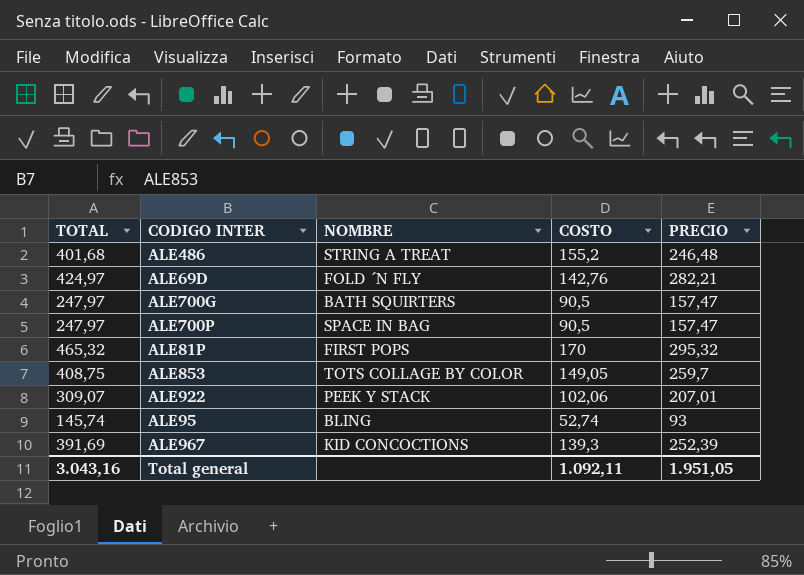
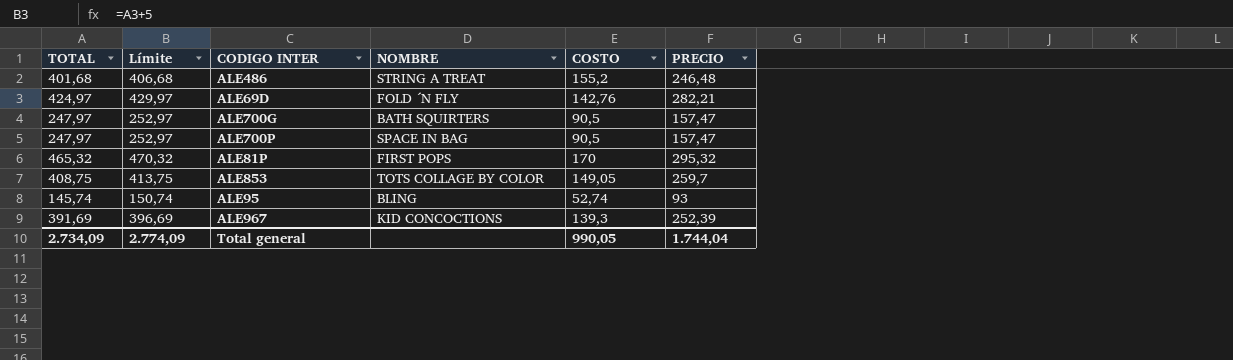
column Límite | formula: none -> [TOTAL] + 5
row ALE922: 309,07 | PEEK Y STACK | 102,06 | 207,01 -> none
Total general | TOTAL: 3.043,16 -> 2.734,09
Total general | COSTO: 1.092,11 -> 990,05
Total general | PRECIO: 1.951,05 -> 1.744,04

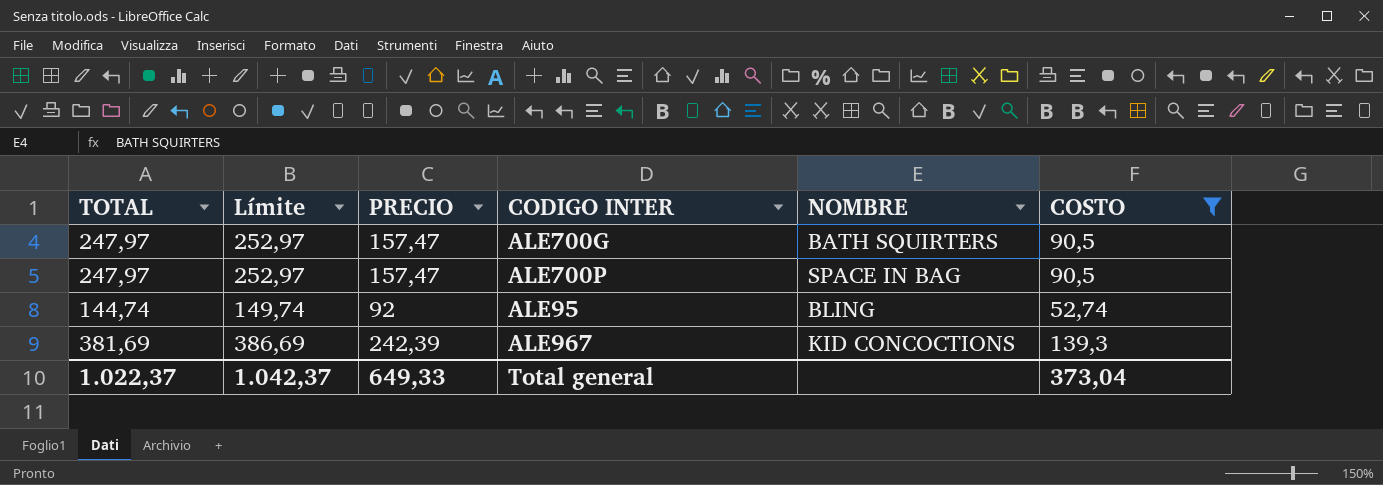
filter: none -> COSTO <= 139,3
column PRECIO | position: 6 -> 3
ALE95 | TOTAL: 145,74 -> 144,74
ALE95 | Límite: 150,74 -> 149,74
ALE95 | PRECIO: 93 -> 92
ALE967 | TOTAL: 391,69 -> 381,69
ALE967 | Límite: 396,69 -> 386,69
ALE967 | PRECIO: 252,39 -> 242,39
Total general | TOTAL: 2.734,09 -> 1.022,37
Total general | Límite: 2.774,09 -> 1.042,37
Total general | PRECIO: 1.744,04 -> 649,33
Total general | COSTO: 990,05 -> 373,04

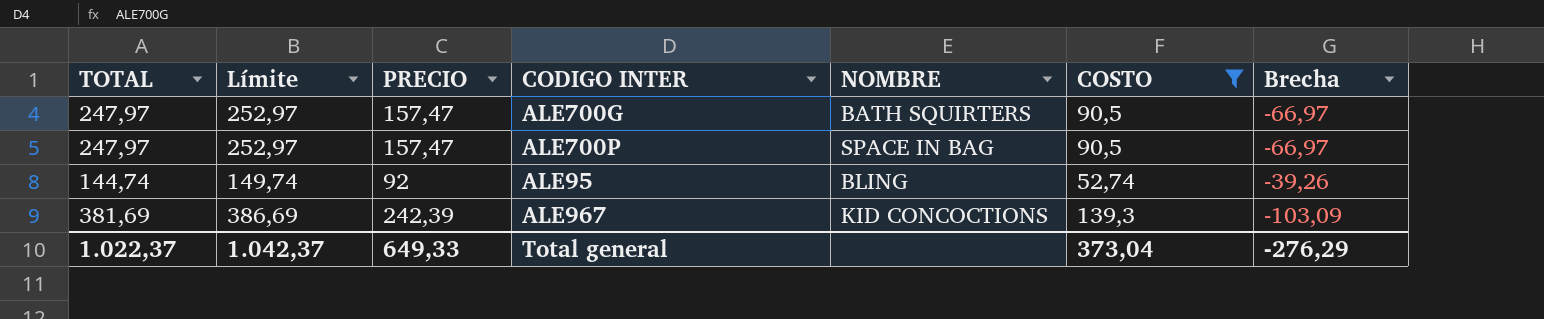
column Brecha | formula: none -> [COSTO] - [PRECIO]

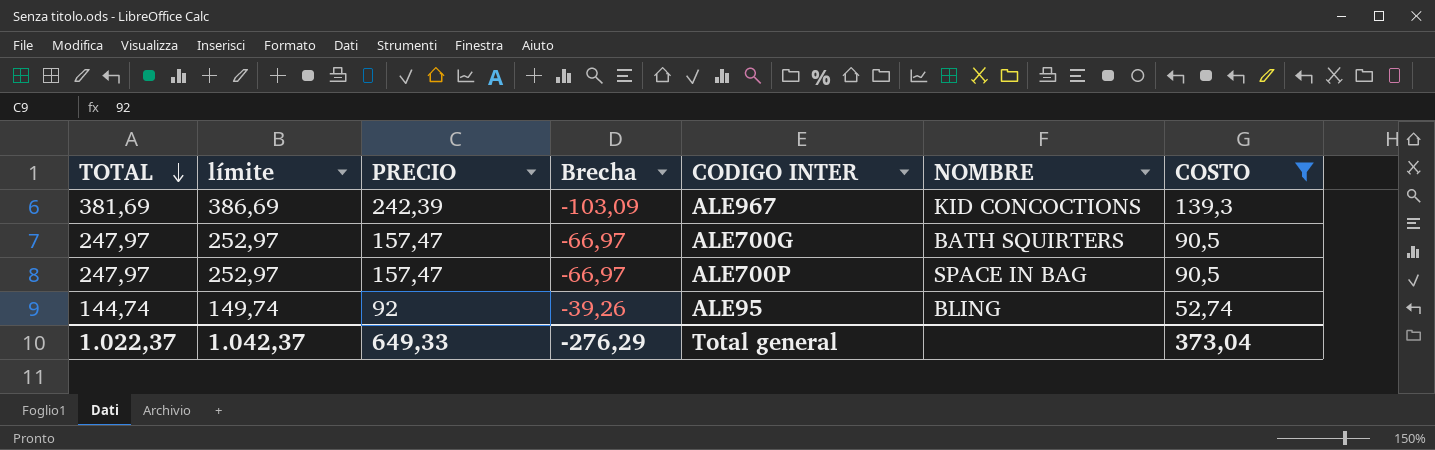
row order: none -> TOTAL descending
column name: Límite -> límite
column Brecha | position: 7 -> 4

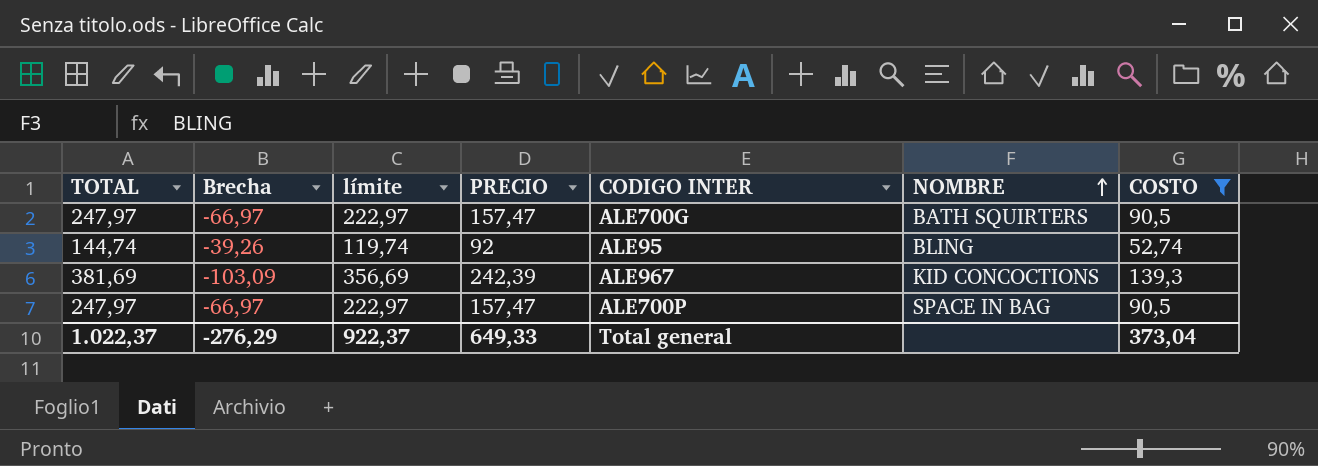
row order: TOTAL descending -> NOMBRE ascending
column Brecha | position: 4 -> 2
column límite | formula: [TOTAL] + 5 -> [TOTAL] - 25
Total general | límite: 1.042,37 -> 922,37

